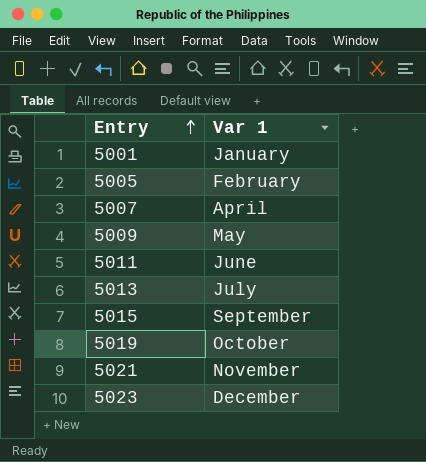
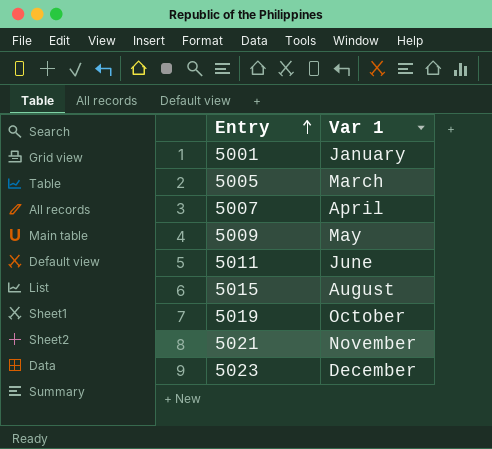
row 5013: July -> none
5005 | Var 1: February -> March
5015 | Var 1: September -> August

